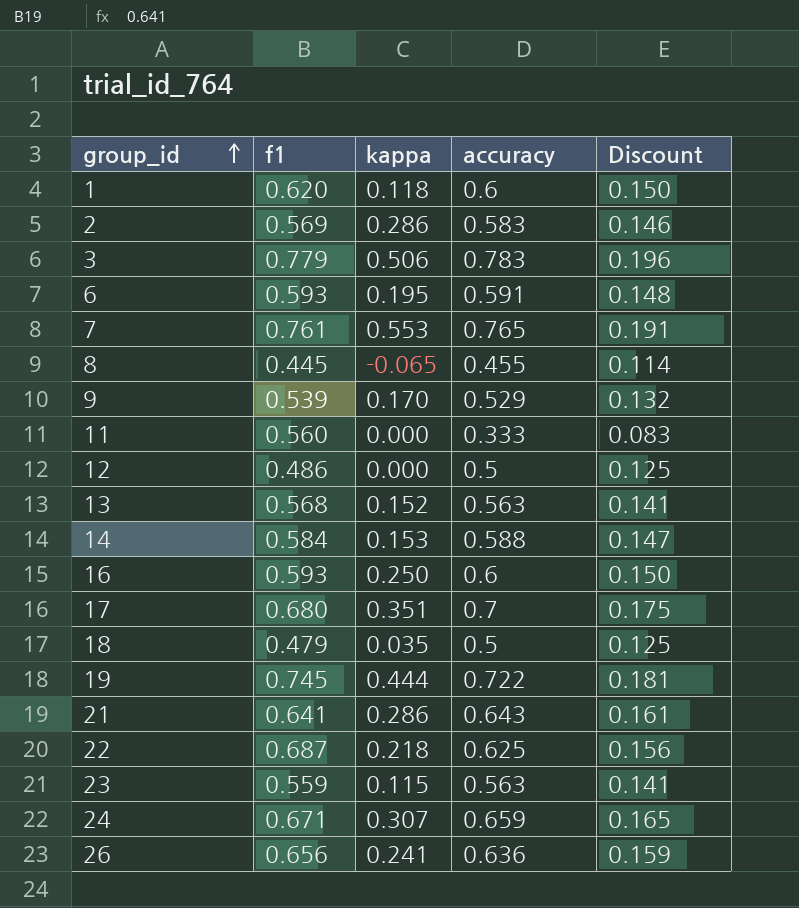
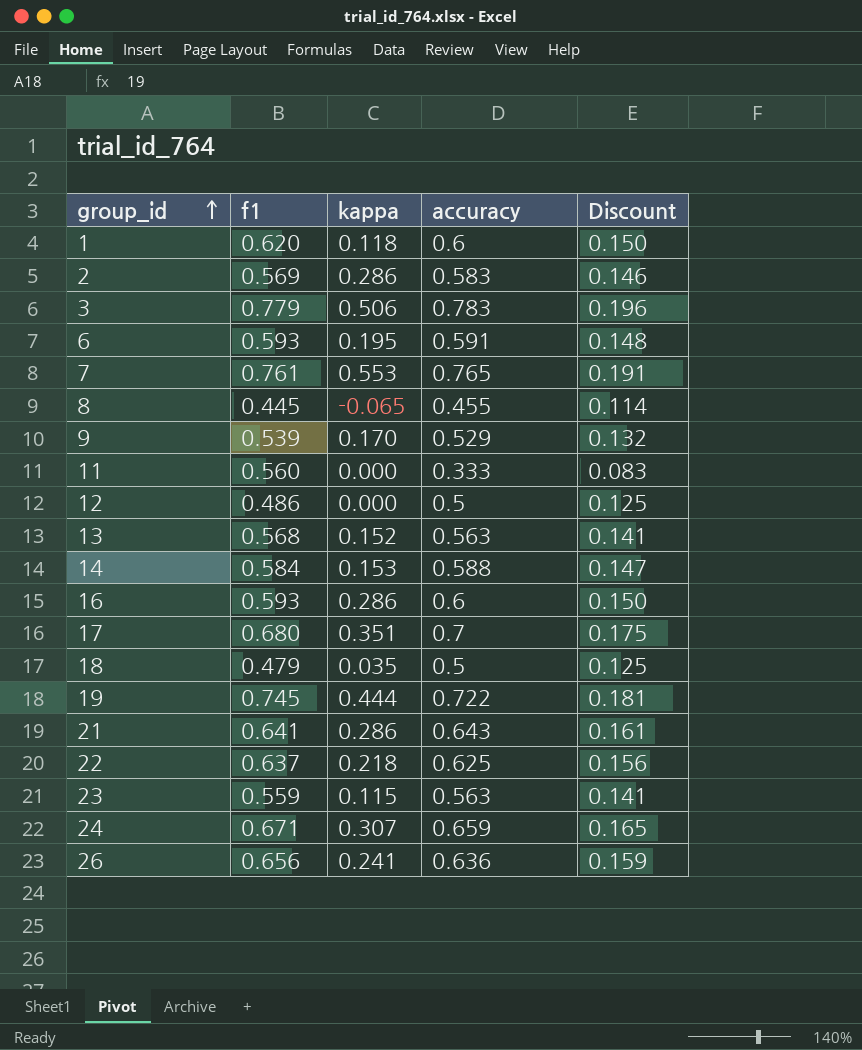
16 | kappa: 0.250 -> 0.286
22 | f1: 0.687 -> 0.637

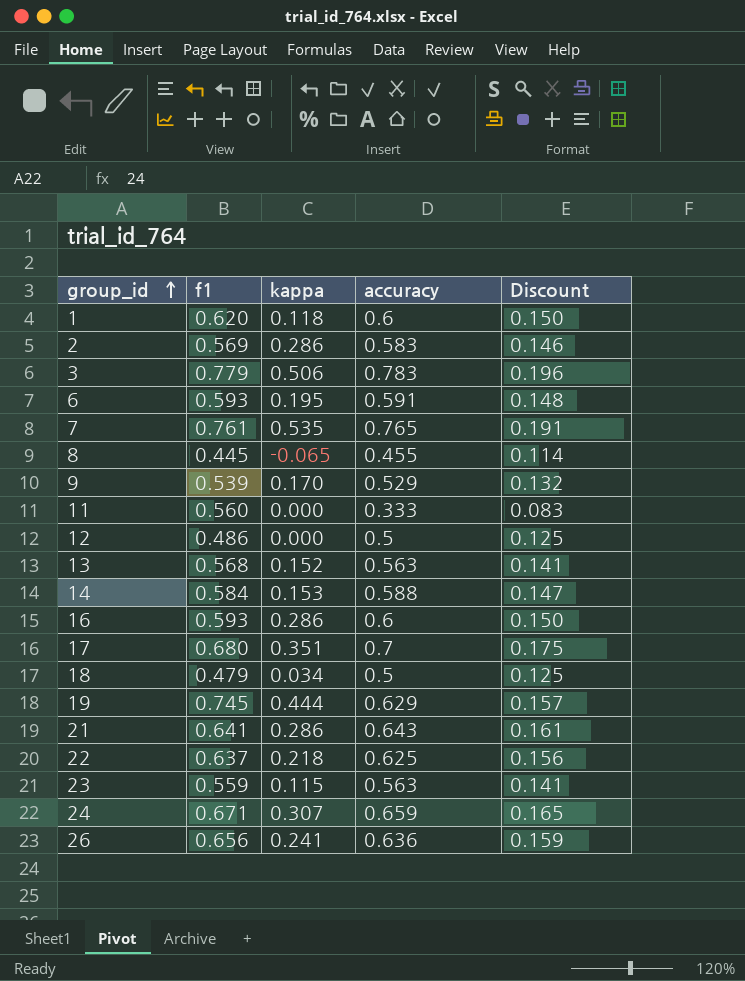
7 | kappa: 0.553 -> 0.535
18 | kappa: 0.035 -> 0.034
19 | accuracy: 0.722 -> 0.629
19 | Discount: 0.181 -> 0.157

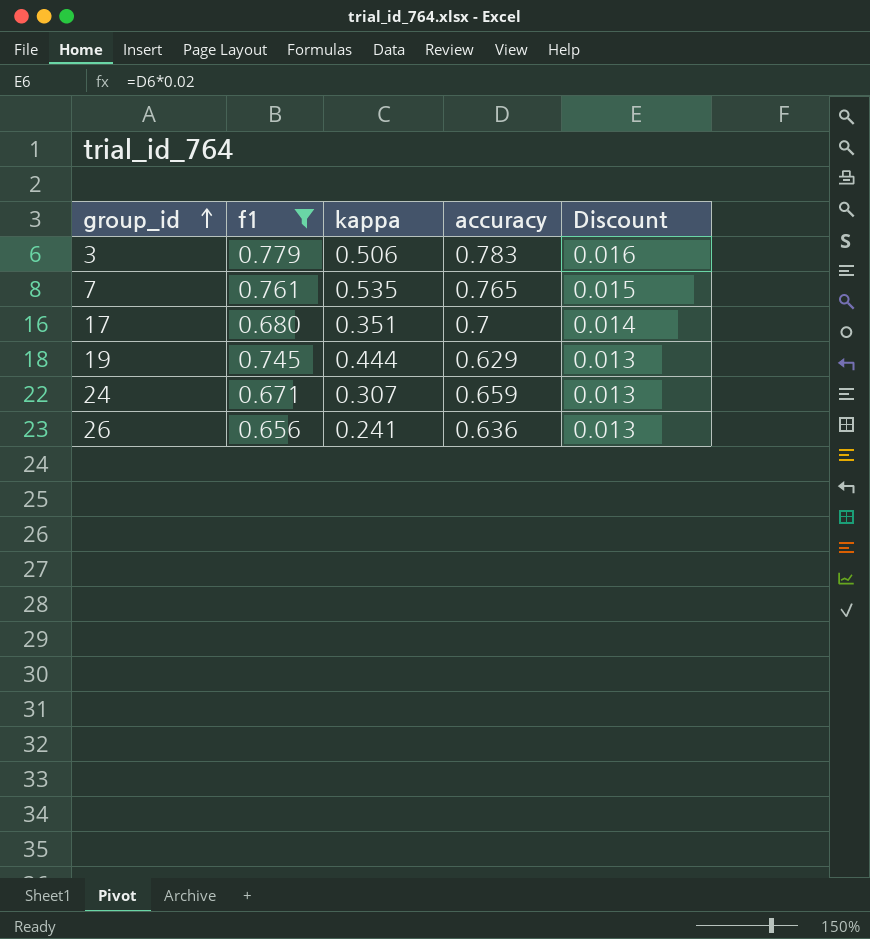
filter: none -> f1 >= 0.656
column Discount | formula: [accuracy] * 0.25 -> [accuracy] * 0.02

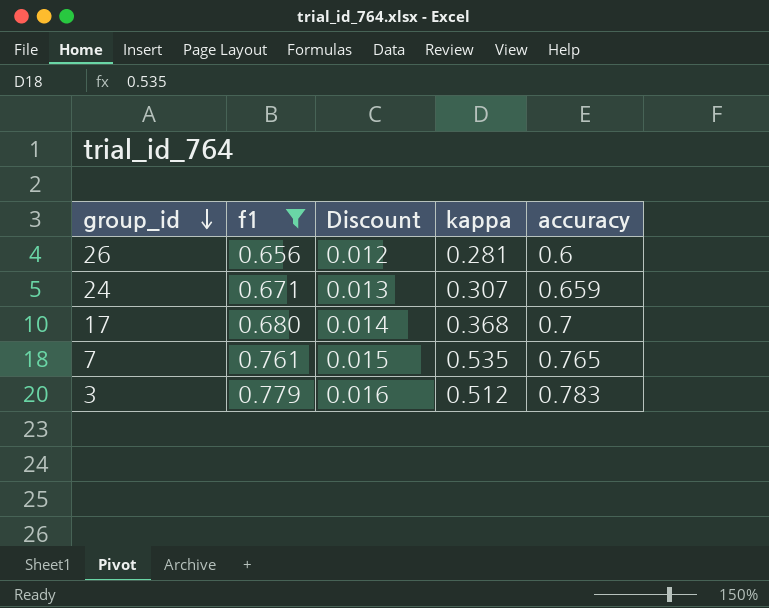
row order: group_id ascending -> group_id descending
column Discount | position: 5 -> 3
row 19: 0.745 | 0.444 | 0.629 | 0.013 -> none
26 | Discount: 0.013 -> 0.012
26 | kappa: 0.241 -> 0.281
26 | accuracy: 0.636 -> 0.6
17 | kappa: 0.351 -> 0.368
3 | kappa: 0.506 -> 0.512

